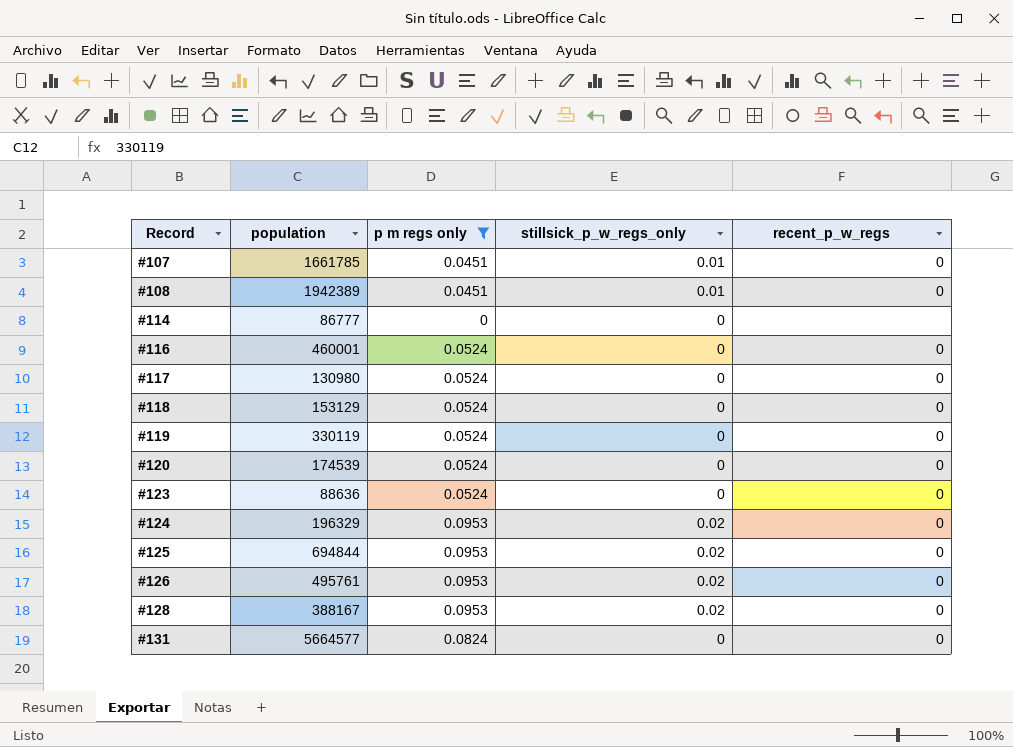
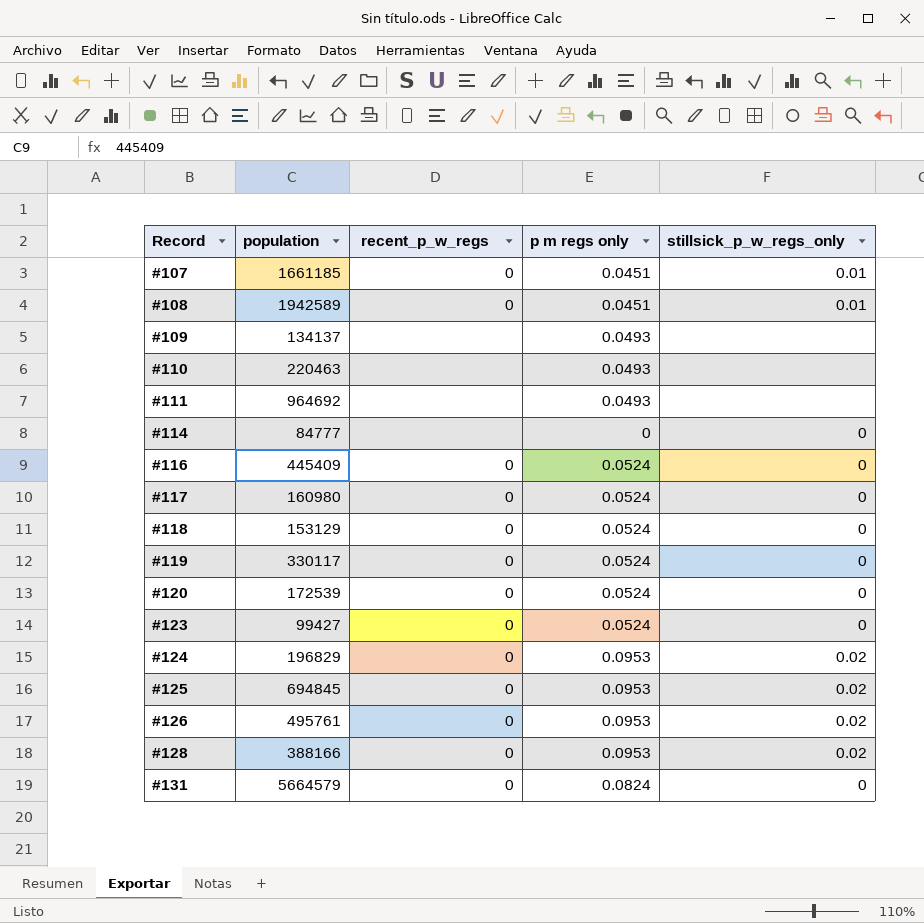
filter: p m regs only != 0.0493 -> none
column recent_p_w_regs | position: 5 -> 3
#107 | population: 1661785 -> 1661185
#108 | population: 1942389 -> 1942589
#114 | population: 86777 -> 84777
#116 | population: 460001 -> 445409
#117 | population: 130980 -> 160980
#119 | population: 330119 -> 330117
#120 | population: 174539 -> 172539
#123 | population: 88636 -> 99427
#124 | population: 196329 -> 196829
#125 | population: 694844 -> 694845
#128 | population: 388167 -> 388166
#131 | population: 5664577 -> 5664579

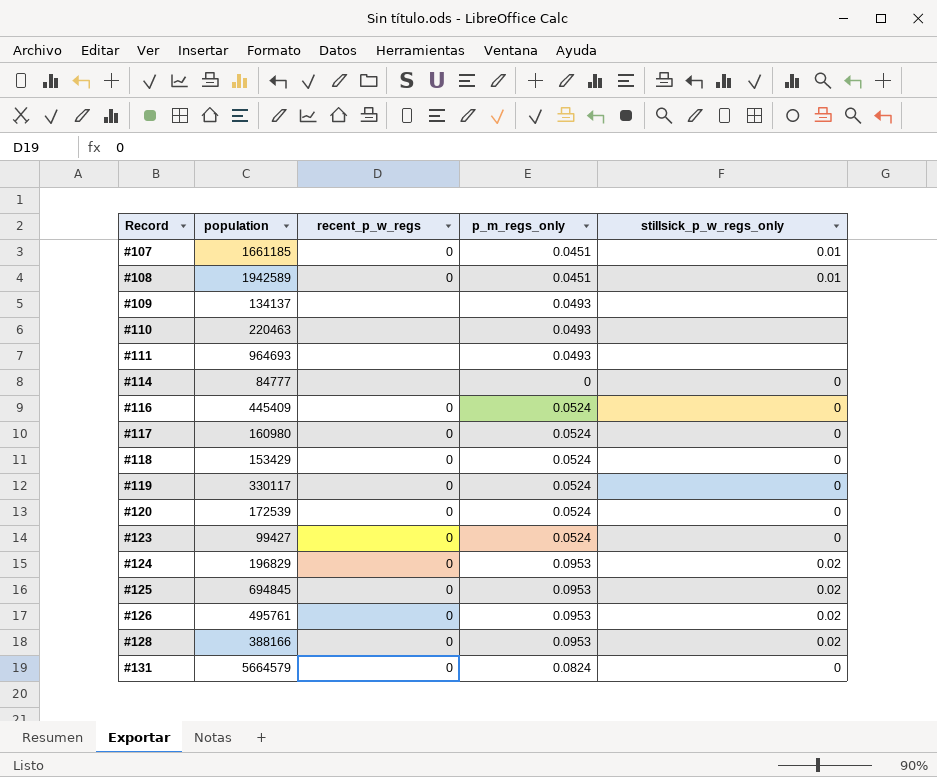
column name: p m regs only -> p_m_regs_only
#111 | population: 964692 -> 964693
#118 | population: 153129 -> 153429

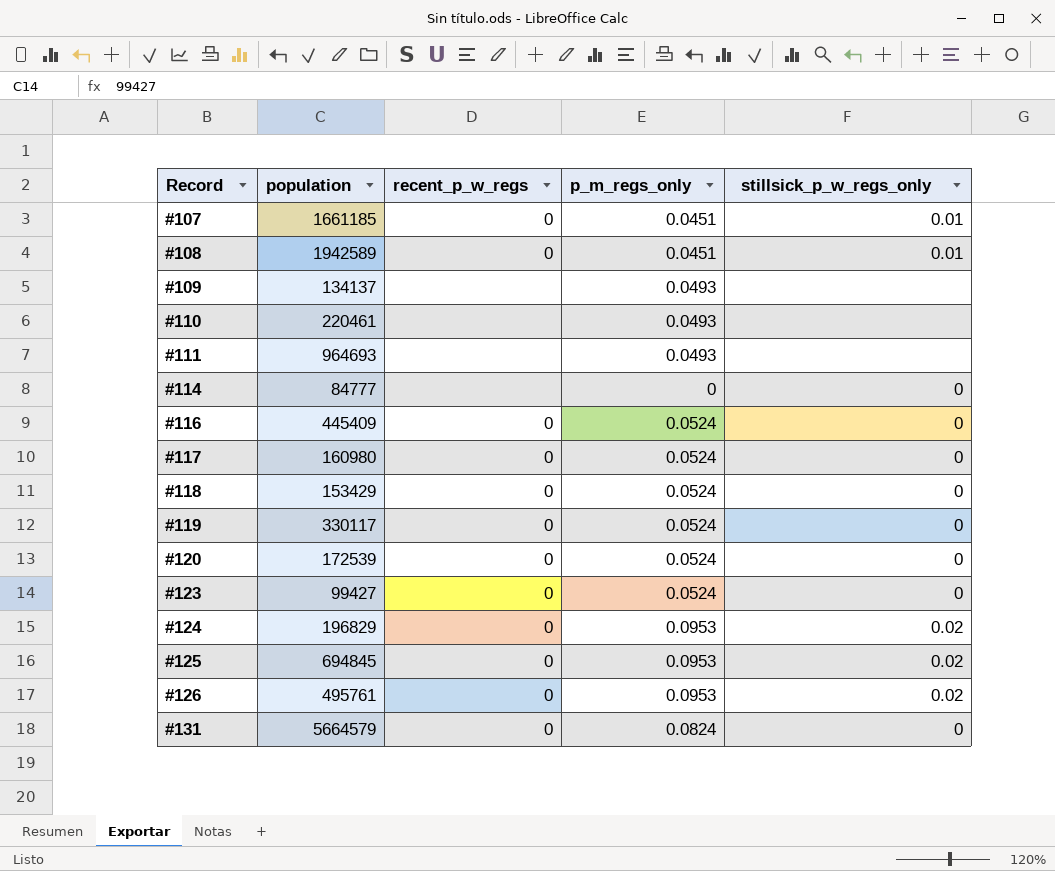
row #128: 388166 | 0 | 0.0953 | 0.02 -> none
#110 | population: 220463 -> 220461

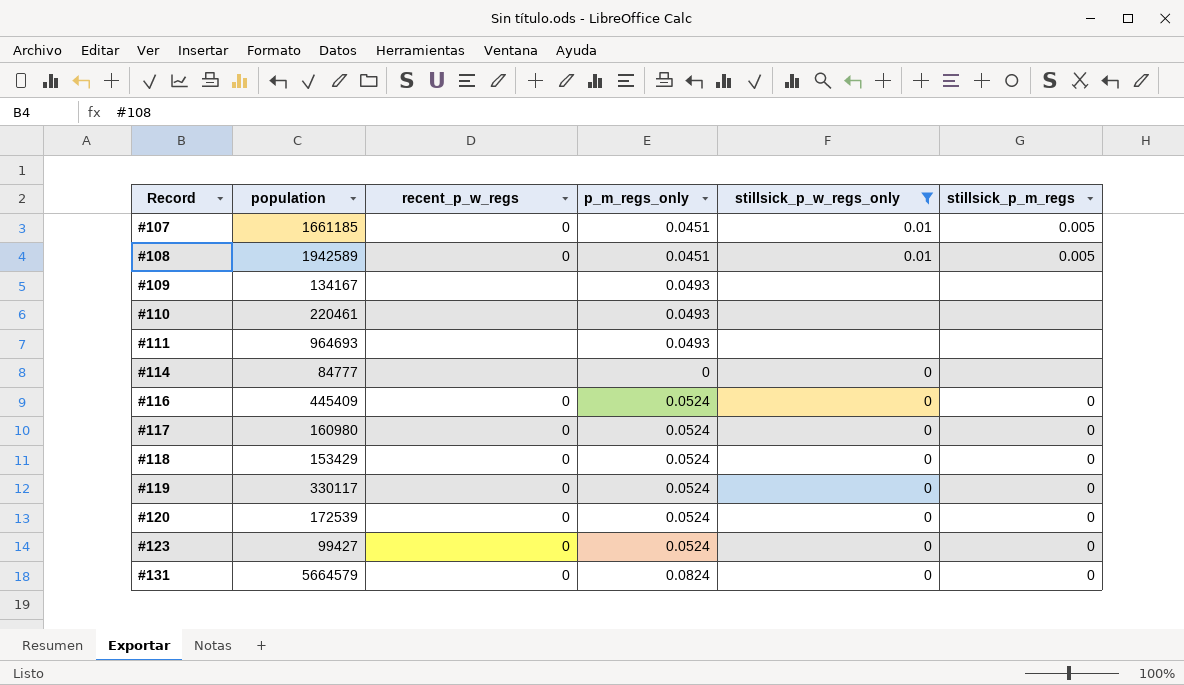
filter: none -> stillsick_p_w_regs_only != 0.02
column stillsick_p_m_regs | position: none -> 6
#109 | population: 134137 -> 134167

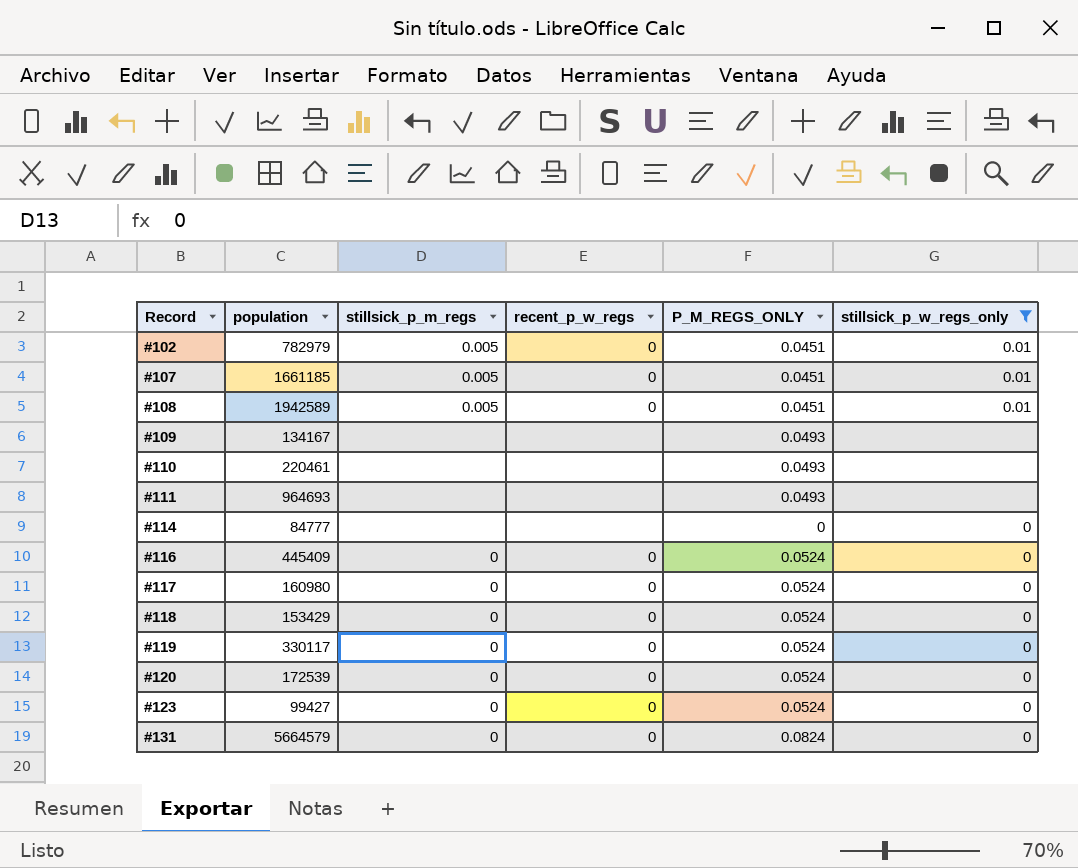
column stillsick_p_m_regs | position: 6 -> 3
column name: p_m_regs_only -> P_M_REGS_ONLY
row #102: none -> 782979 | 0.005 | 0 | 0.0451 | 0.01

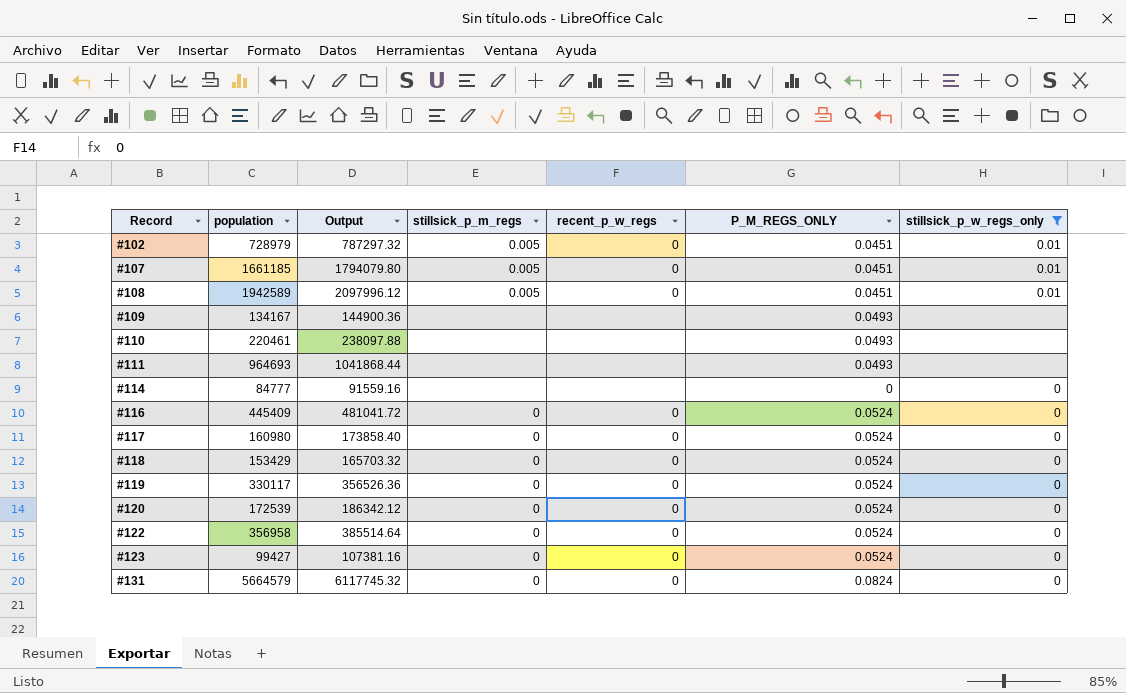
column Output | formula: none -> [population] * 1.08
#102 | population: 782979 -> 728979
row #122: none -> 356958 | 385514.64 | 0 | 0 | 0.0524 | 0

